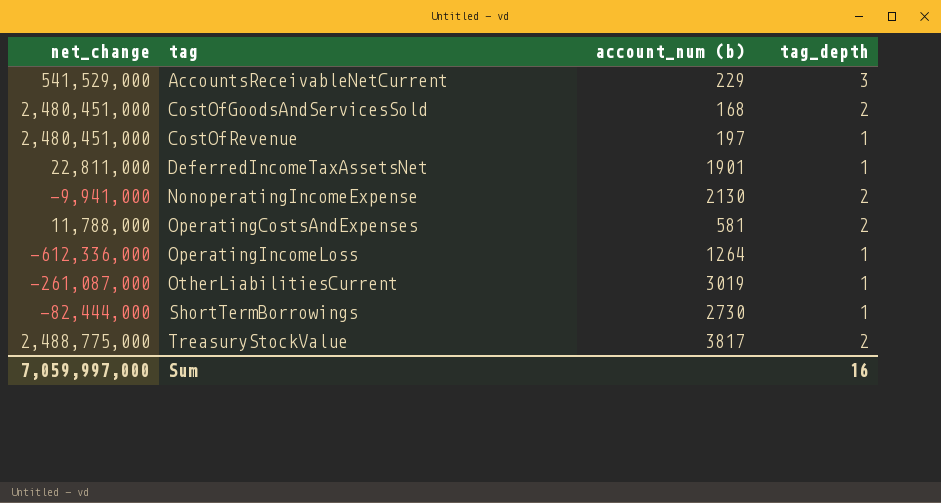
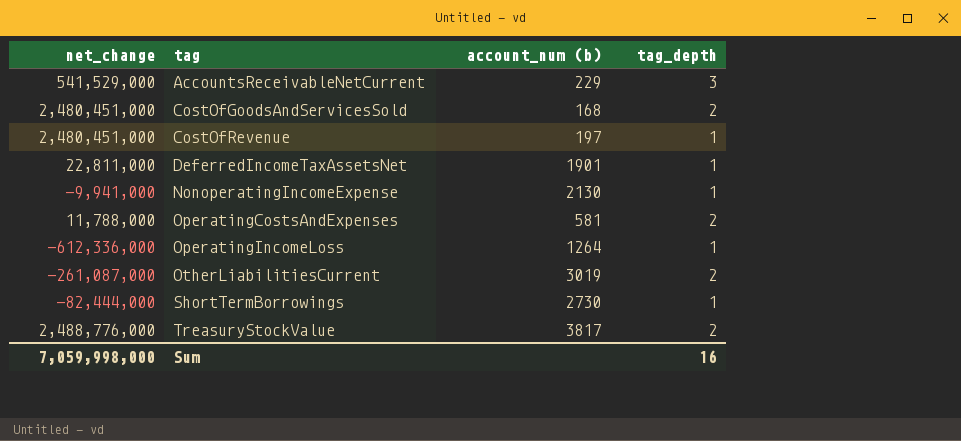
NonoperatingIncomeExpense | tag_depth: 2 -> 1
OtherLiabilitiesCurrent | tag_depth: 1 -> 2
TreasuryStockValue | net_change: 2,488,775,000 -> 2,488,776,000
Sum | net_change: 7,059,997,000 -> 7,059,998,000

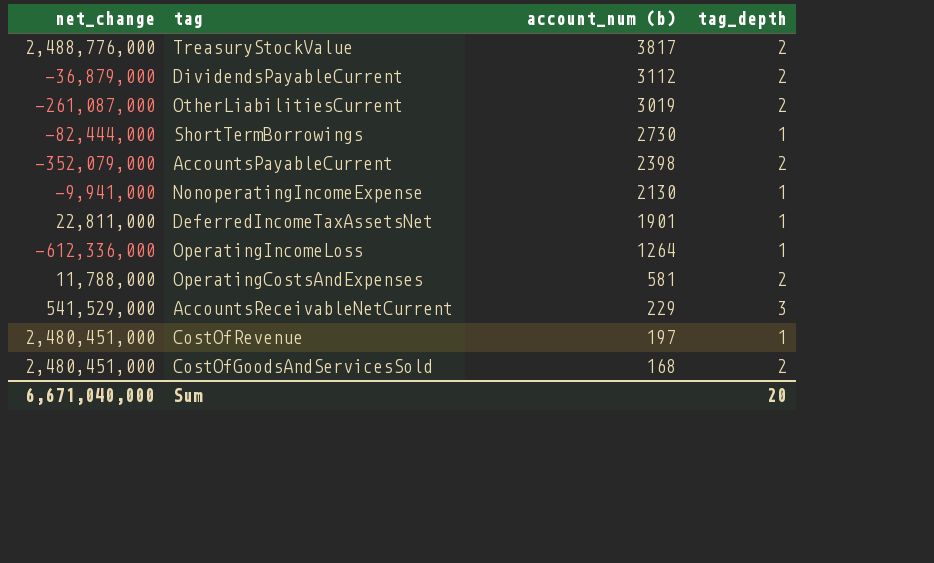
row order: tag ascending -> account_num (b) descending
row DividendsPayableCurrent: none -> -36,879,000 | 3112 | 2
row AccountsPayableCurrent: none -> -352,079,000 | 2398 | 2
Sum | net_change: 7,059,998,000 -> 6,671,040,000
Sum | tag_depth: 16 -> 20

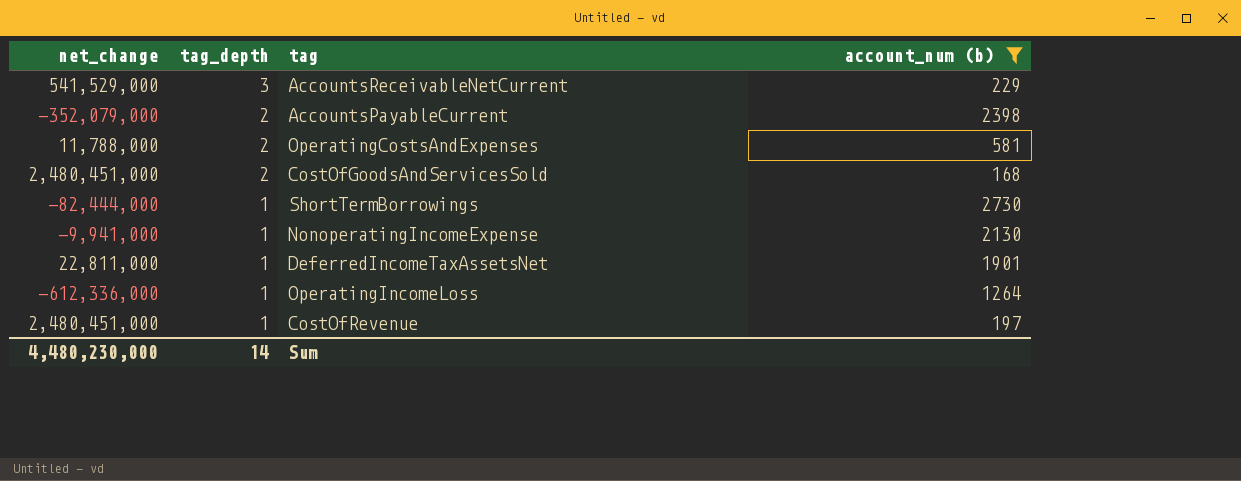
filter: none -> account_num (b) <= 2730
row order: account_num (b) descending -> tag_depth descending
column tag_depth | position: 4 -> 2
Sum | net_change: 6,671,040,000 -> 4,480,230,000
Sum | tag_depth: 20 -> 14

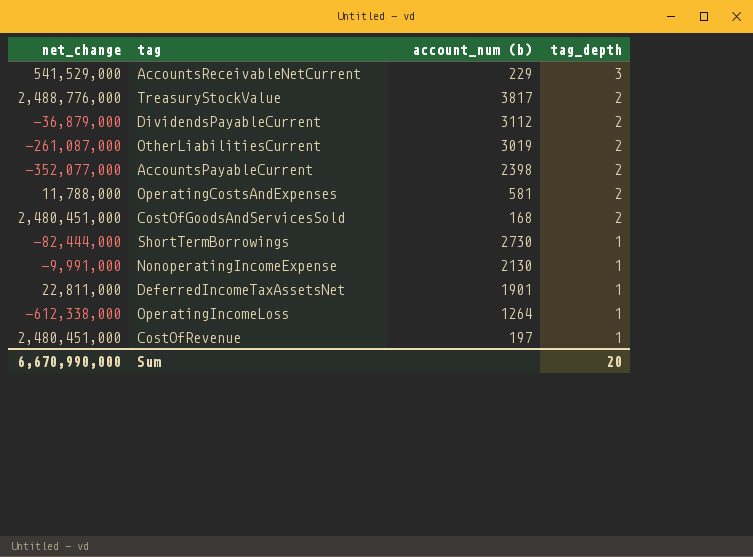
filter: account_num (b) <= 2730 -> none
column tag_depth | position: 2 -> 4
AccountsPayableCurrent | net_change: -352,079,000 -> -352,077,000
NonoperatingIncomeExpense | net_change: -9,941,000 -> -9,991,000
OperatingIncomeLoss | net_change: -612,336,000 -> -612,338,000
Sum | net_change: 4,480,230,000 -> 6,670,990,000
Sum | tag_depth: 14 -> 20

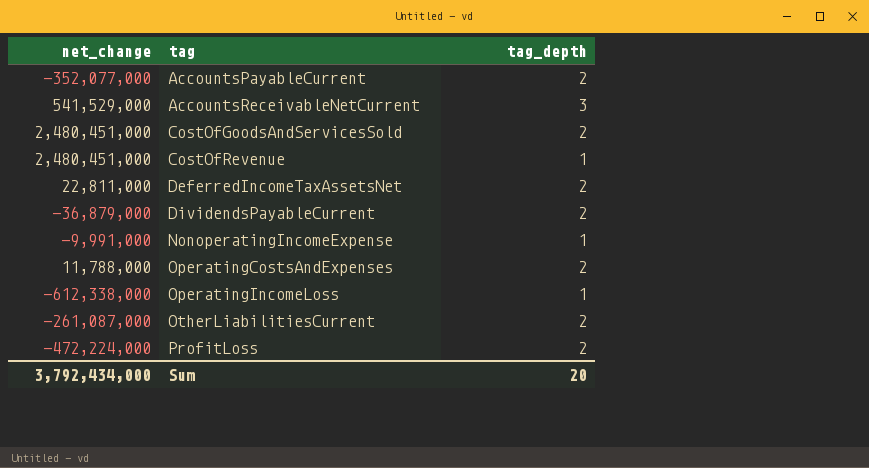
row order: tag_depth descending -> tag ascending
column account_num (b) | position: 3 -> none
row TreasuryStockValue: 2,488,776,000 | 3817 | 2 -> none
row ShortTermBorrowings: -82,444,000 | 2730 | 1 -> none
DeferredIncomeTaxAssetsNet | tag_depth: 1 -> 2
row ProfitLoss: none -> -472,224,000 | 2
Sum | net_change: 6,670,990,000 -> 3,792,434,000

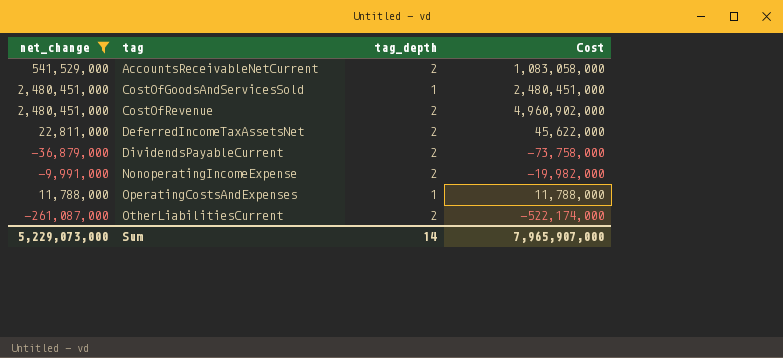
filter: none -> net_change >= -261,087,000
column Cost | formula: none -> [net_change] * [tag_depth]
AccountsReceivableNetCurrent | tag_depth: 3 -> 2
CostOfGoodsAndServicesSold | tag_depth: 2 -> 1
CostOfRevenue | tag_depth: 1 -> 2
NonoperatingIncomeExpense | tag_depth: 1 -> 2
OperatingCostsAndExpenses | tag_depth: 2 -> 1
Sum | net_change: 3,792,434,000 -> 5,229,073,000
Sum | tag_depth: 20 -> 14

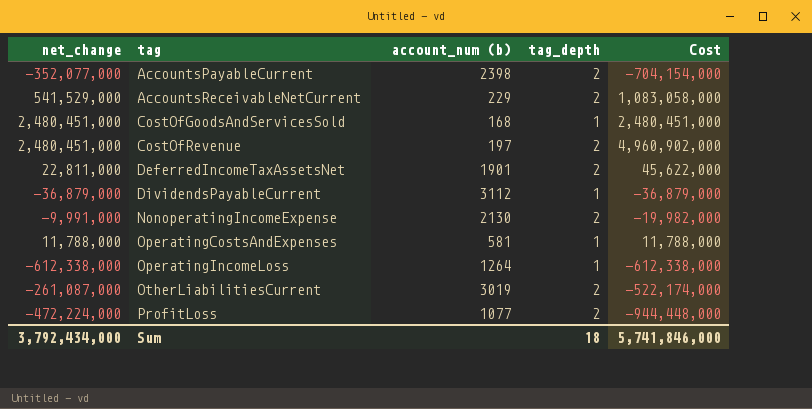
filter: net_change >= -261,087,000 -> none
column account_num (b) | position: none -> 3
DividendsPayableCurrent | tag_depth: 2 -> 1
DividendsPayableCurrent | Cost: -73,758,000 -> -36,879,000
Sum | net_change: 5,229,073,000 -> 3,792,434,000
Sum | tag_depth: 14 -> 18
Sum | Cost: 7,965,907,000 -> 5,741,846,000

